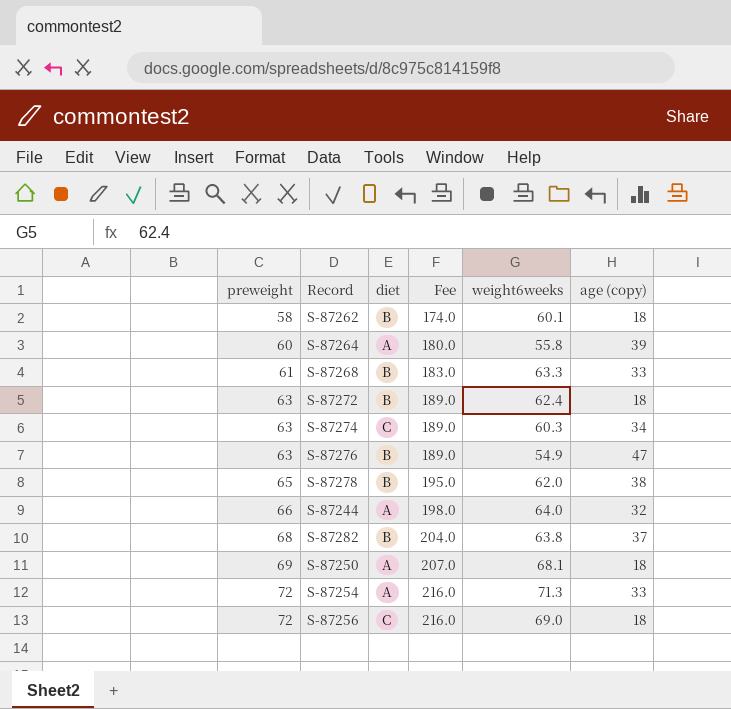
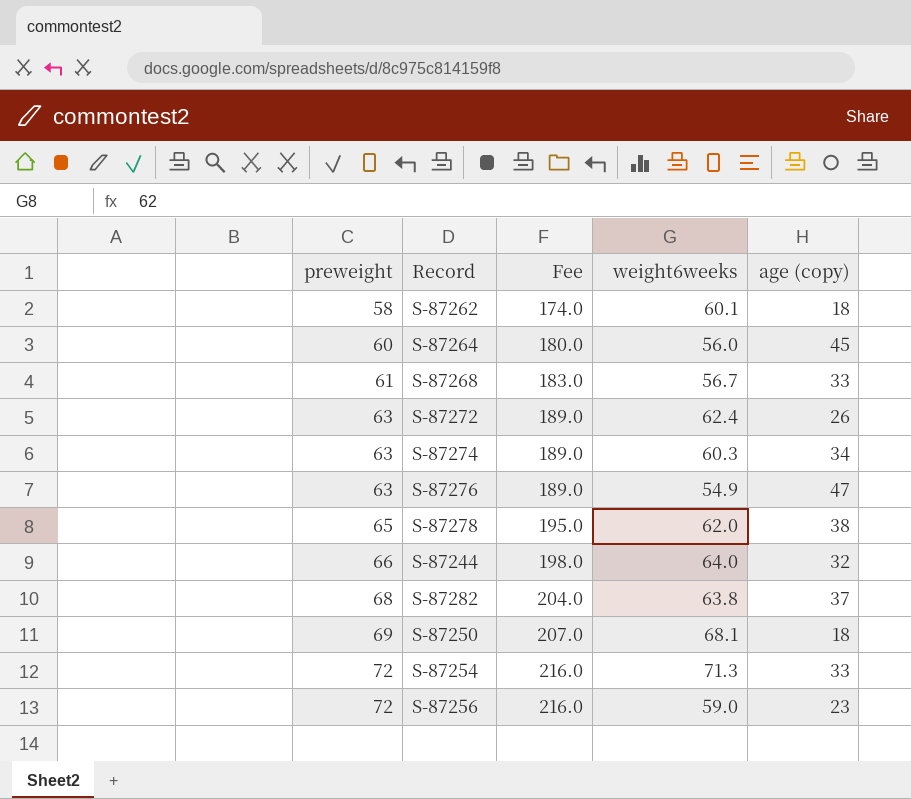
column diet | position: 3 -> none
S-87264 | weight6weeks: 55.8 -> 56.0
S-87264 | age (copy): 39 -> 45
S-87268 | weight6weeks: 63.3 -> 56.7
S-87272 | age (copy): 18 -> 26
S-87256 | weight6weeks: 69.0 -> 59.0
S-87256 | age (copy): 18 -> 23

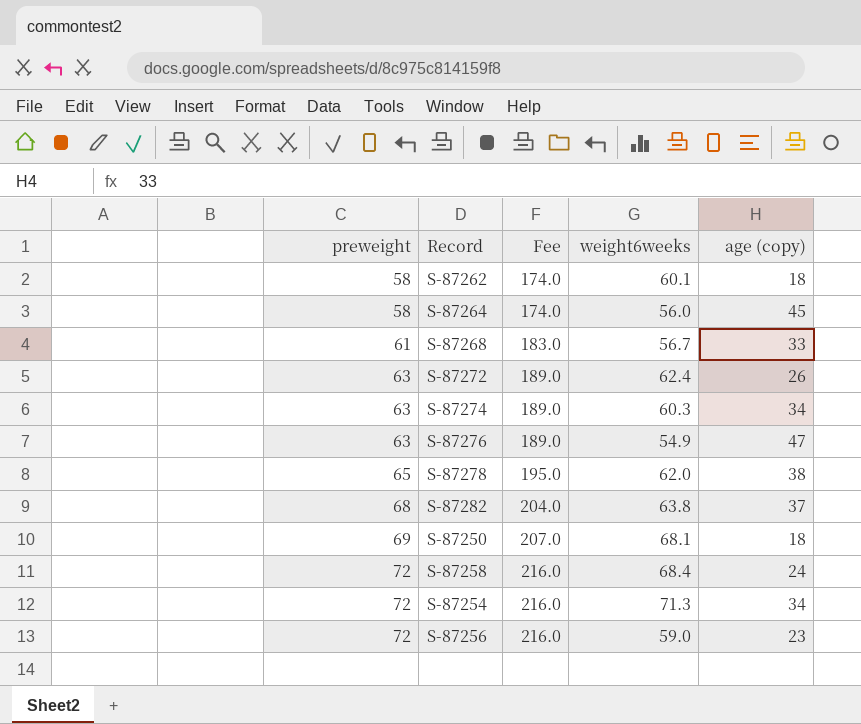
row S-87244: 66 | 198.0 | 64.0 | 32 -> none
S-87264 | preweight: 60 -> 58
S-87264 | Fee: 180.0 -> 174.0
row S-87258: none -> 72 | 216.0 | 68.4 | 24
S-87254 | age (copy): 33 -> 34

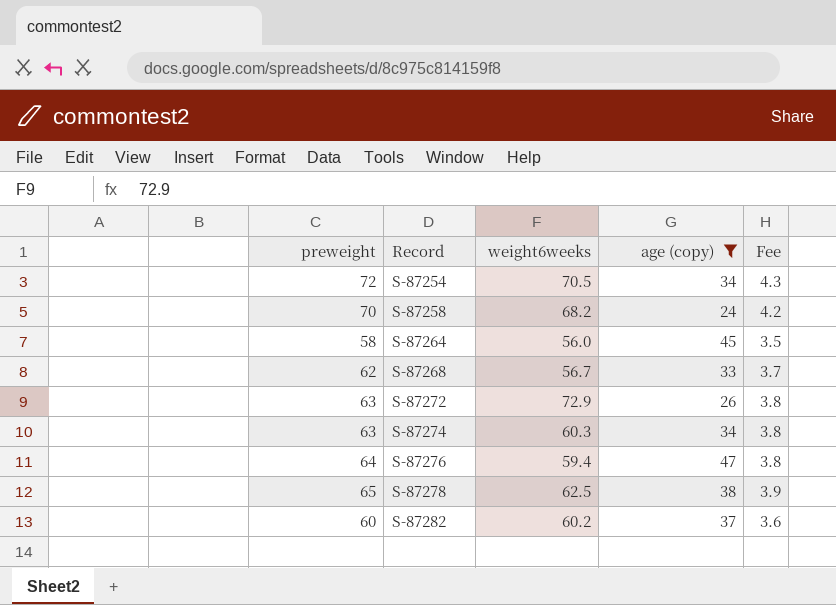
filter: none -> age (copy) >= 24
row order: preweight ascending -> Record ascending
column Fee | formula: [preweight] * 3 -> [preweight] * 0.06
column Fee | position: 3 -> 5
S-87254 | weight6weeks: 71.3 -> 70.5
S-87258 | preweight: 72 -> 70
S-87258 | weight6weeks: 68.4 -> 68.2
S-87268 | preweight: 61 -> 62
S-87272 | weight6weeks: 62.4 -> 72.9
S-87276 | preweight: 63 -> 64
S-87276 | weight6weeks: 54.9 -> 59.4
S-87278 | weight6weeks: 62.0 -> 62.5
S-87282 | preweight: 68 -> 60
S-87282 | weight6weeks: 63.8 -> 60.2

